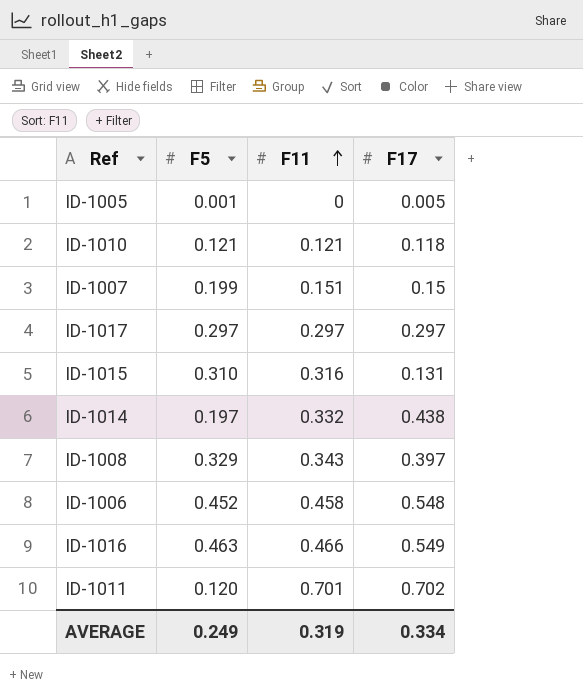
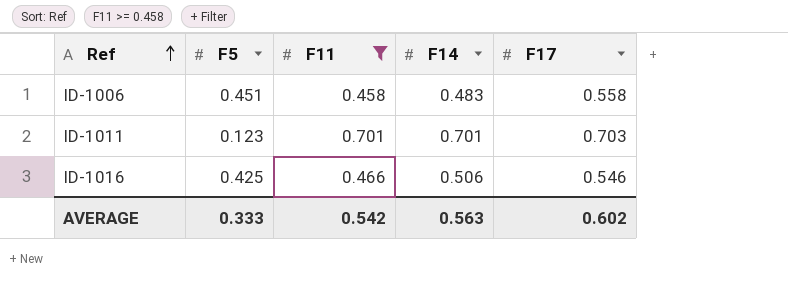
filter: none -> F11 >= 0.458
row order: F11 ascending -> Ref ascending
column F14 | position: none -> 4
ID-1006 | F5: 0.452 -> 0.451
ID-1006 | F17: 0.548 -> 0.558
ID-1011 | F5: 0.120 -> 0.123
ID-1011 | F17: 0.702 -> 0.703
ID-1016 | F5: 0.463 -> 0.425
ID-1016 | F17: 0.549 -> 0.546
AVERAGE | F5: 0.249 -> 0.333
AVERAGE | F11: 0.319 -> 0.542
AVERAGE | F17: 0.334 -> 0.602

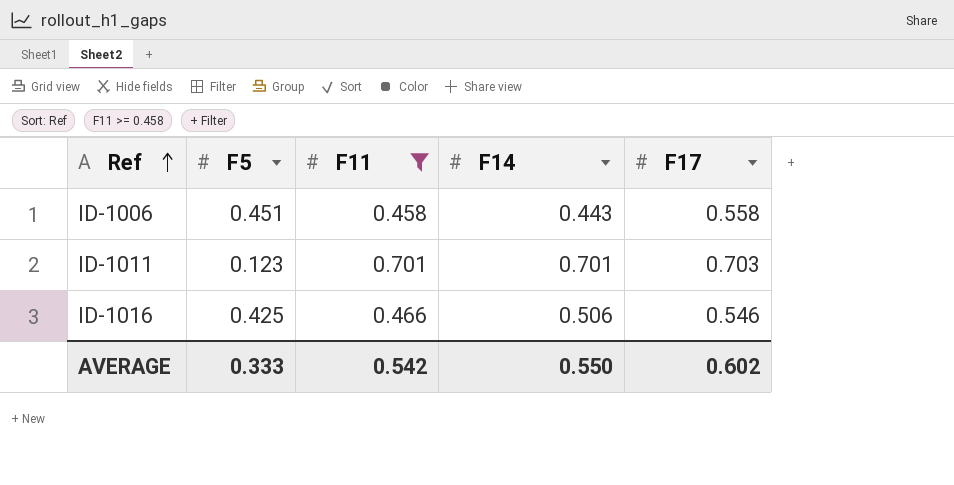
ID-1006 | F14: 0.483 -> 0.443
AVERAGE | F14: 0.563 -> 0.550

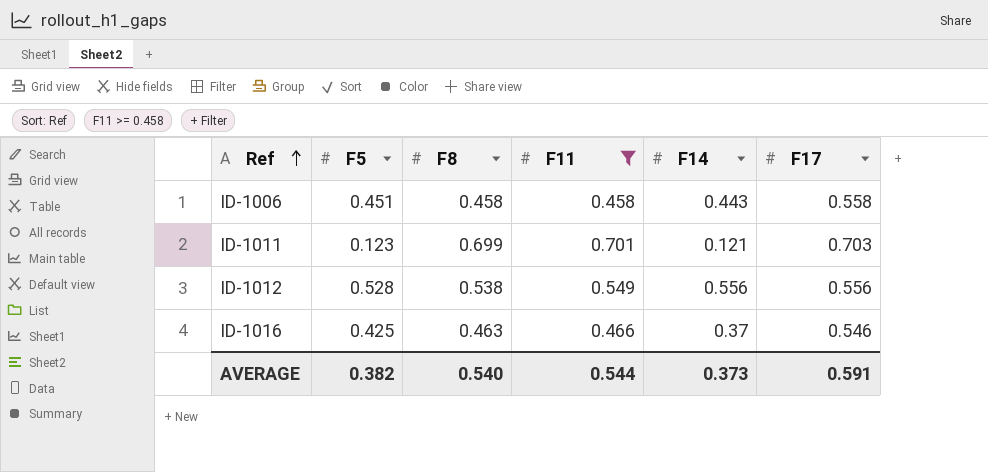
column F8 | position: none -> 3
ID-1011 | F14: 0.701 -> 0.121
row ID-1012: none -> 0.528 | 0.538 | 0.549 | 0.556 | 0.556
ID-1016 | F14: 0.506 -> 0.37
AVERAGE | F5: 0.333 -> 0.382
AVERAGE | F11: 0.542 -> 0.544
AVERAGE | F14: 0.550 -> 0.373
AVERAGE | F17: 0.602 -> 0.591

